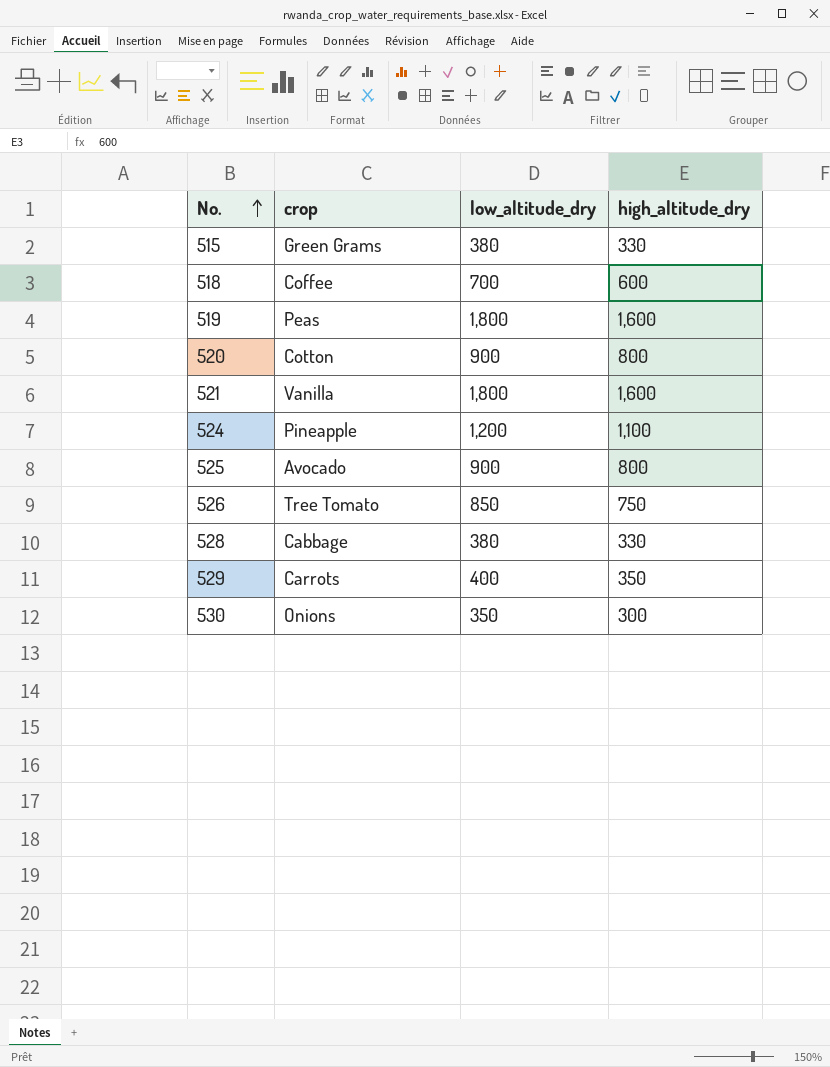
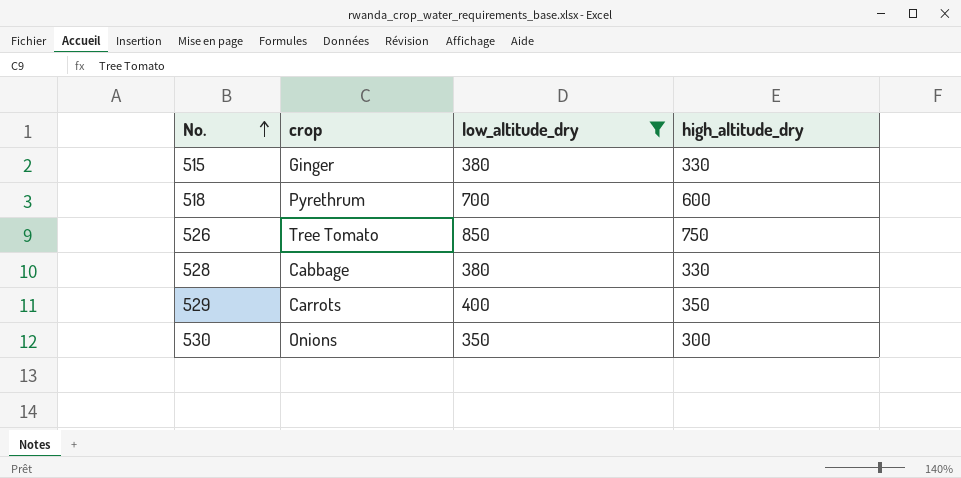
filter: none -> low_altitude_dry <= 850
515 | crop: Green Grams -> Ginger
518 | crop: Coffee -> Pyrethrum

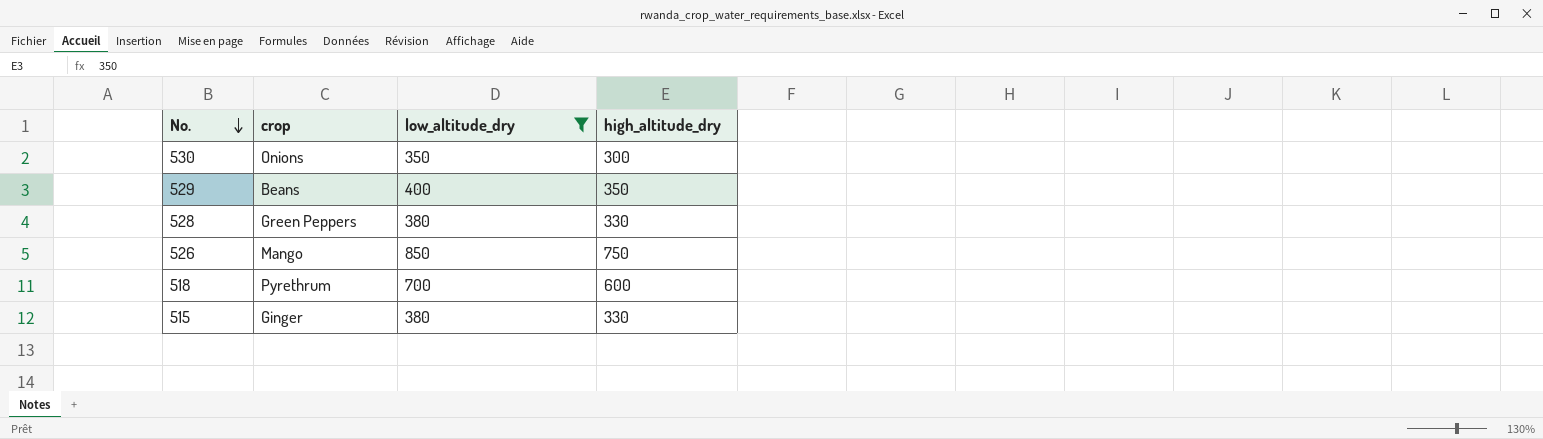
row order: No. ascending -> No. descending
529 | crop: Carrots -> Beans
528 | crop: Cabbage -> Green Peppers
526 | crop: Tree Tomato -> Mango

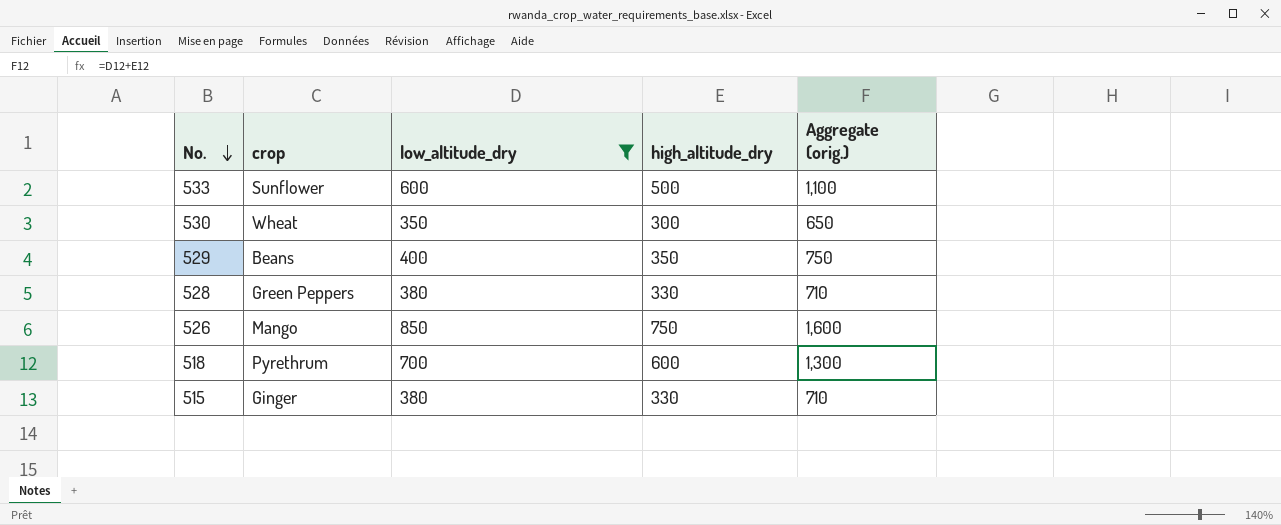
column Aggregate (orig.) | formula: none -> [low_altitude_dry] + [high_altitude_dry]
row 533: none -> Sunflower | 600 | 500 | 1,100
530 | crop: Onions -> Wheat

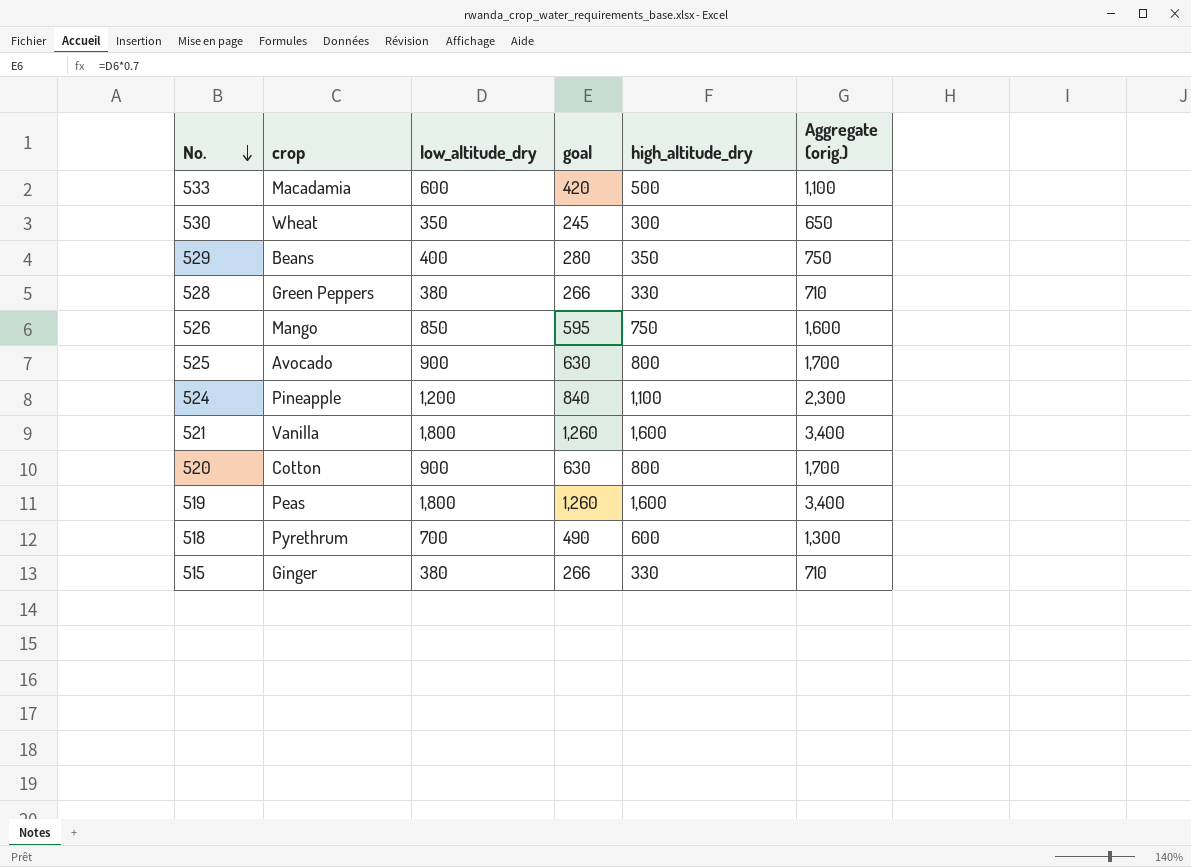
filter: low_altitude_dry <= 850 -> none
column goal | formula: none -> [low_altitude_dry] * 0.7
533 | crop: Sunflower -> Macadamia

